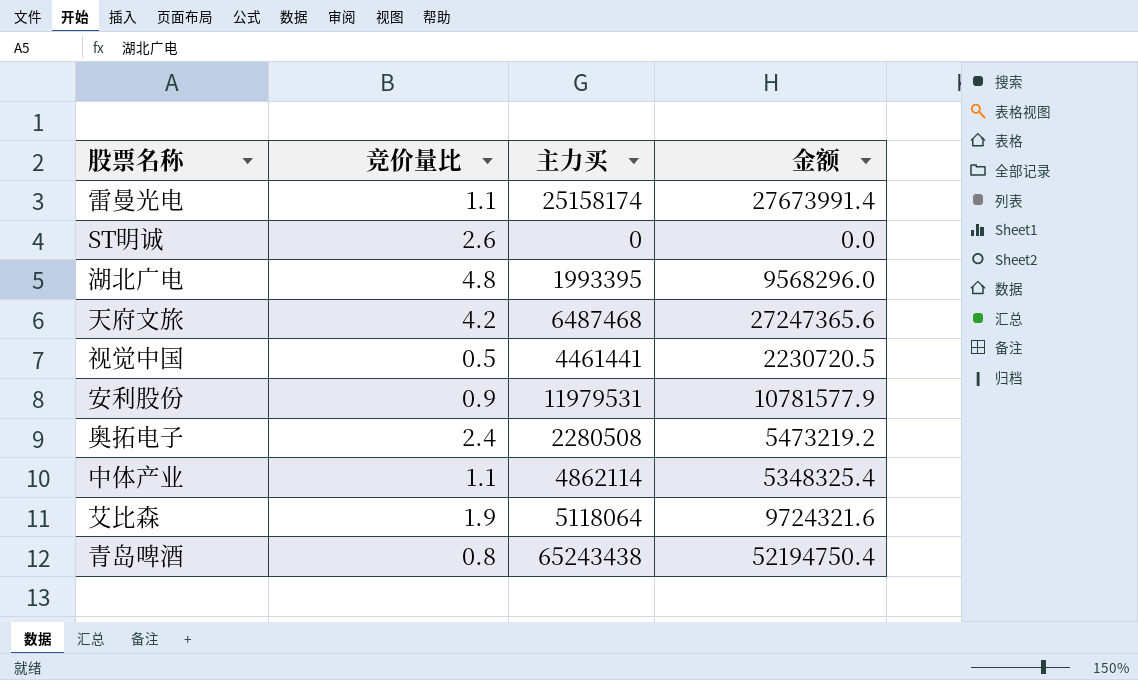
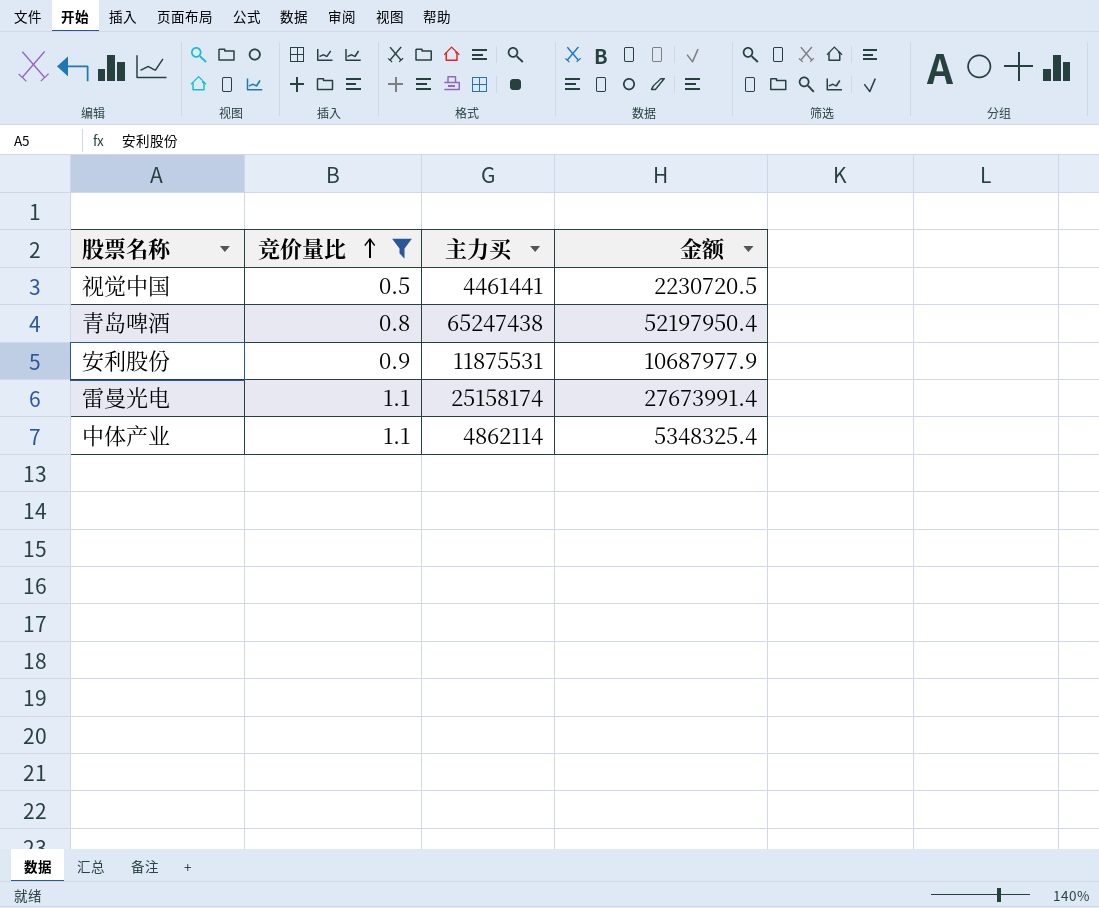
filter: none -> 竞价量比 <= 1.1
row order: none -> 竞价量比 ascending
青岛啤酒 | 主力买: 65243438 -> 65247438
青岛啤酒 | 金额: 52194750.4 -> 52197950.4
安利股份 | 主力买: 11979531 -> 11875531
安利股份 | 金额: 10781577.9 -> 10687977.9

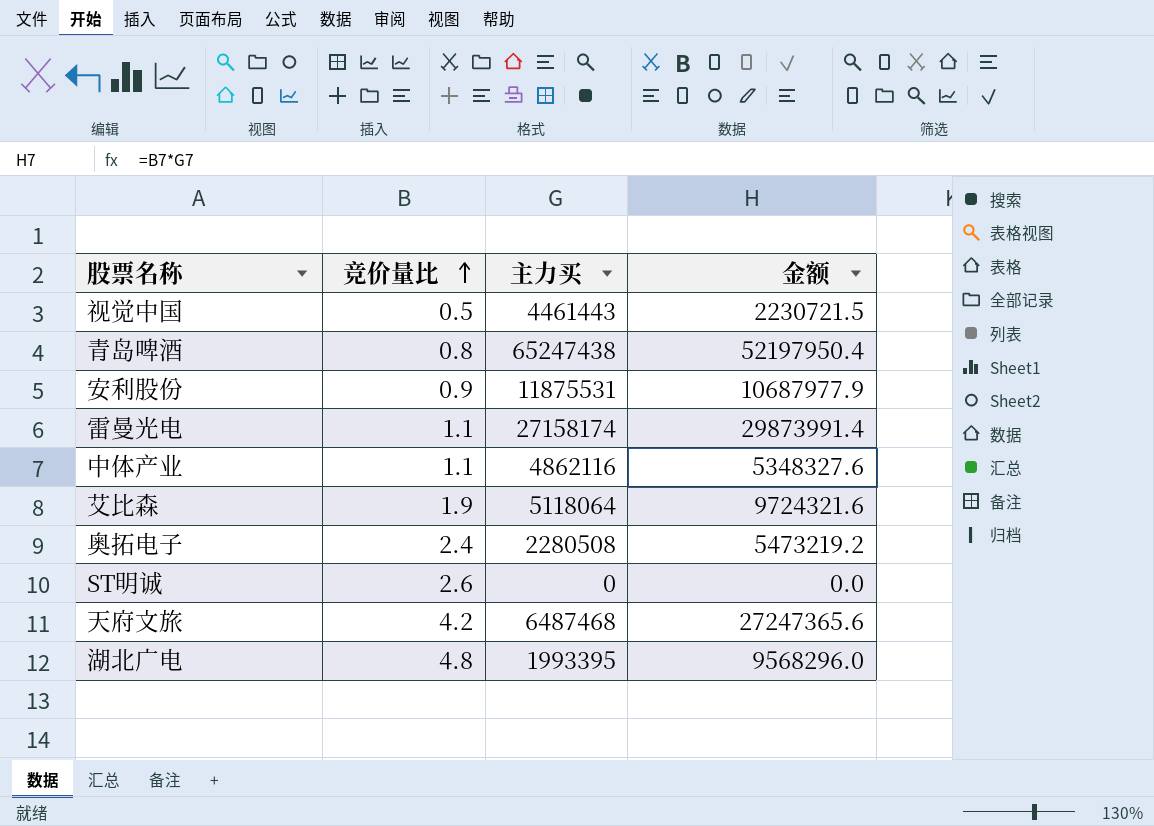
filter: 竞价量比 <= 1.1 -> none
视觉中国 | 主力买: 4461441 -> 4461443
视觉中国 | 金额: 2230720.5 -> 2230721.5
雷曼光电 | 主力买: 25158174 -> 27158174
雷曼光电 | 金额: 27673991.4 -> 29873991.4
中体产业 | 主力买: 4862114 -> 4862116
中体产业 | 金额: 5348325.4 -> 5348327.6

